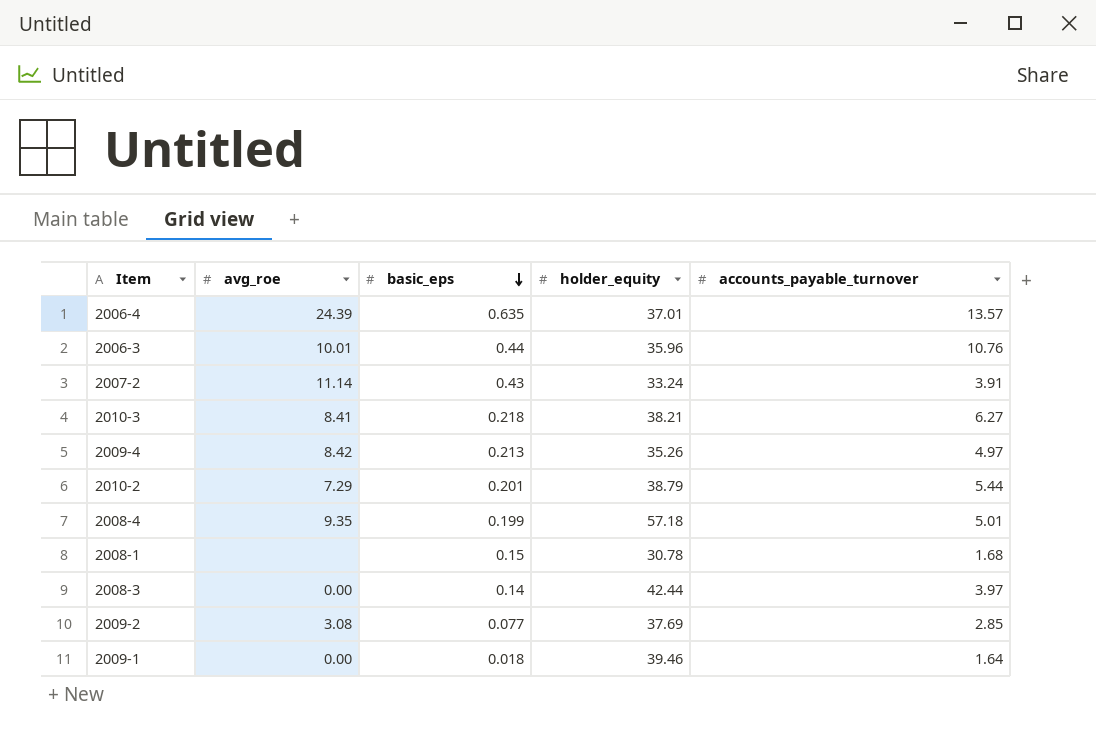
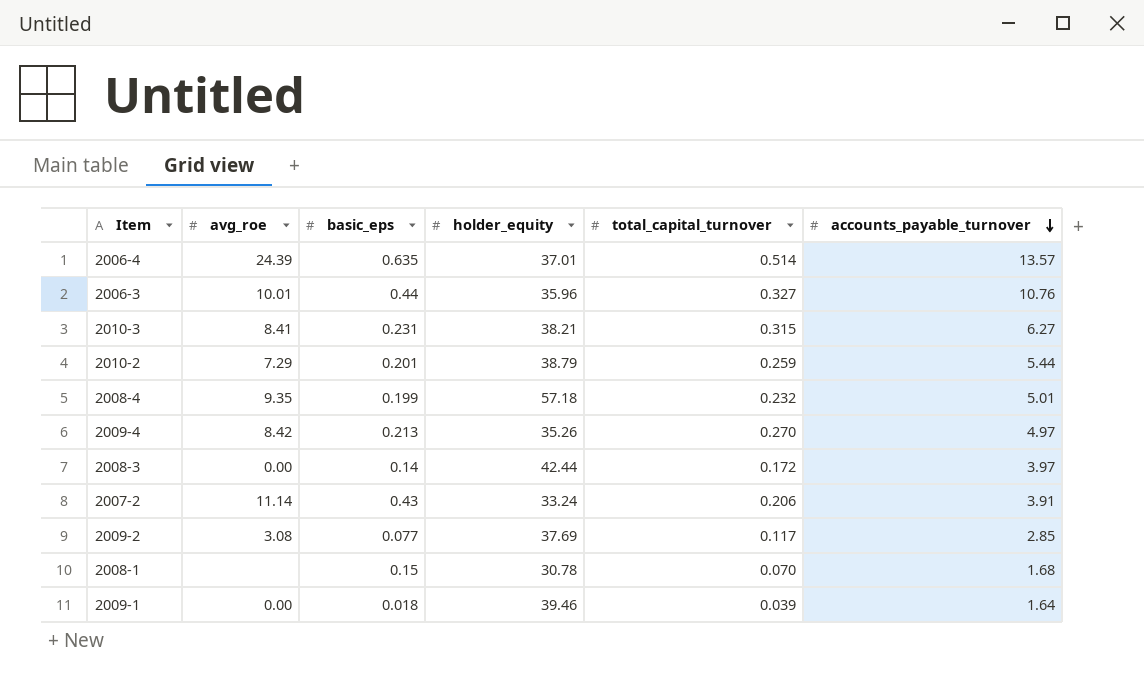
row order: basic_eps descending -> accounts_payable_turnover descending
column total_capital_turnover | position: none -> 5
2010-3 | basic_eps: 0.218 -> 0.231

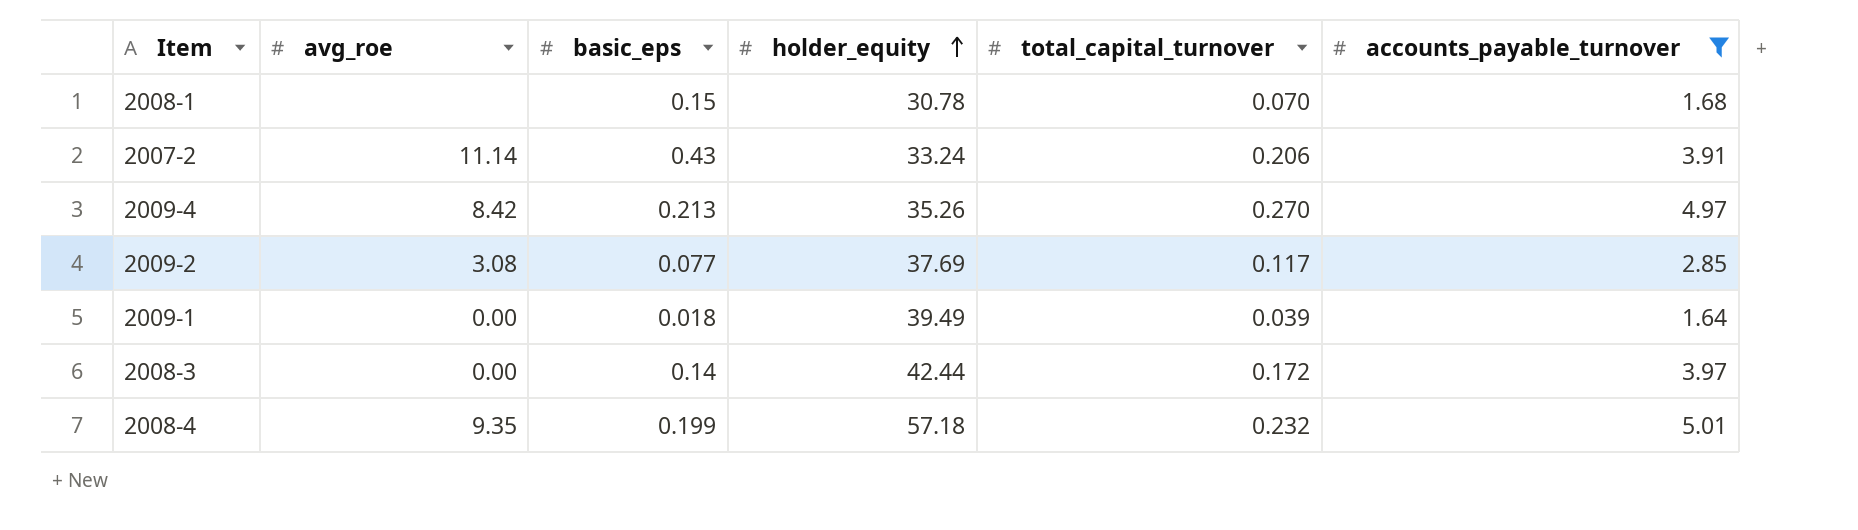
filter: none -> accounts_payable_turnover <= 5.01
row order: accounts_payable_turnover descending -> holder_equity ascending
2009-1 | holder_equity: 39.46 -> 39.49

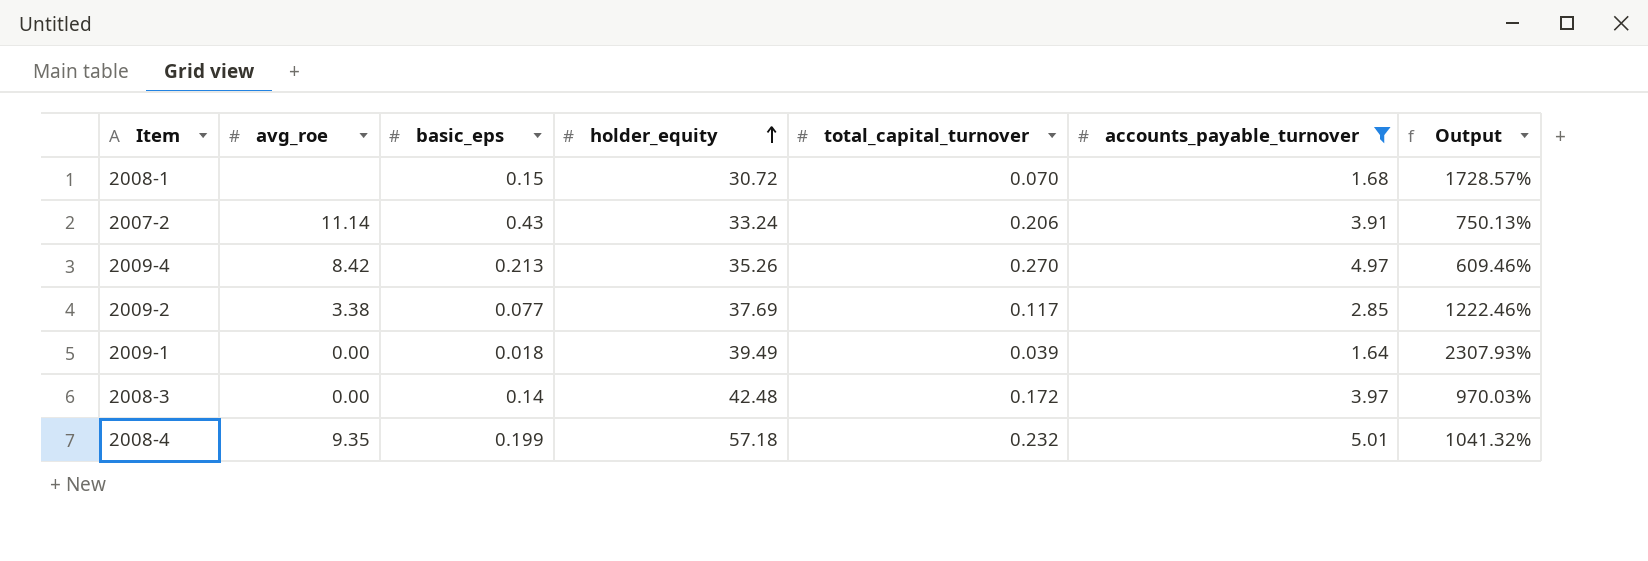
column Output | formula: none -> ([holder_equity] - [accounts_payable_turnover]) / [accounts_payable_turnover]
2008-1 | holder_equity: 30.78 -> 30.72
2009-2 | avg_roe: 3.08 -> 3.38
2008-3 | holder_equity: 42.44 -> 42.48

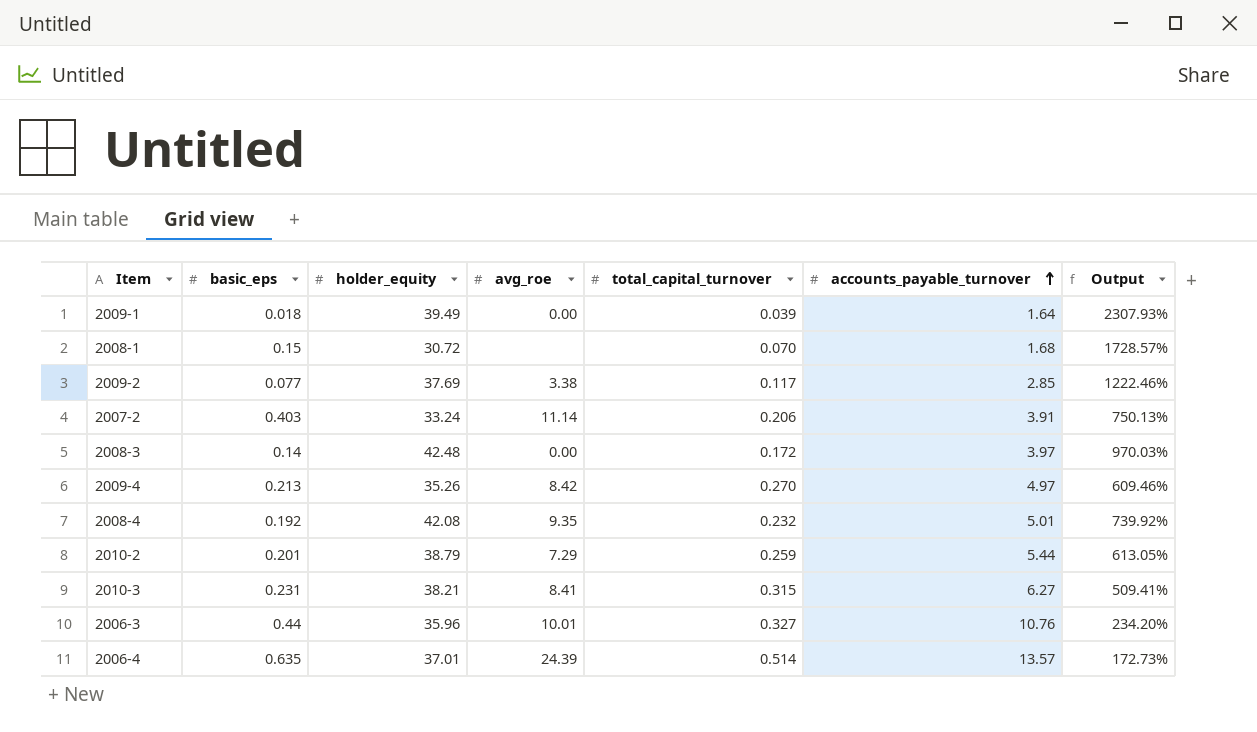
filter: accounts_payable_turnover <= 5.01 -> none
row order: holder_equity ascending -> accounts_payable_turnover ascending
column avg_roe | position: 2 -> 4
2007-2 | basic_eps: 0.43 -> 0.403
2008-4 | basic_eps: 0.199 -> 0.192
2008-4 | holder_equity: 57.18 -> 42.08
2008-4 | Output: 1041.32% -> 739.92%

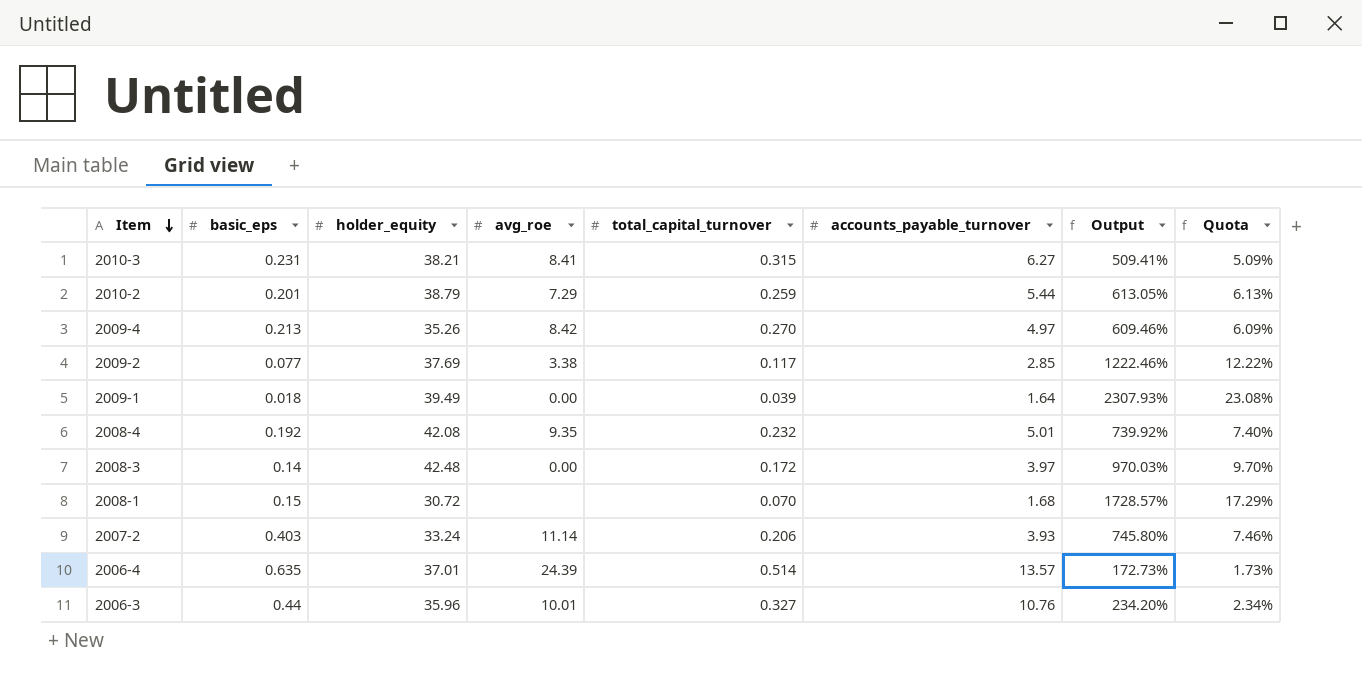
row order: accounts_payable_turnover ascending -> Item descending
column Quota | formula: none -> [Output] * 0.01
2007-2 | accounts_payable_turnover: 3.91 -> 3.93
2007-2 | Output: 750.13% -> 745.80%

